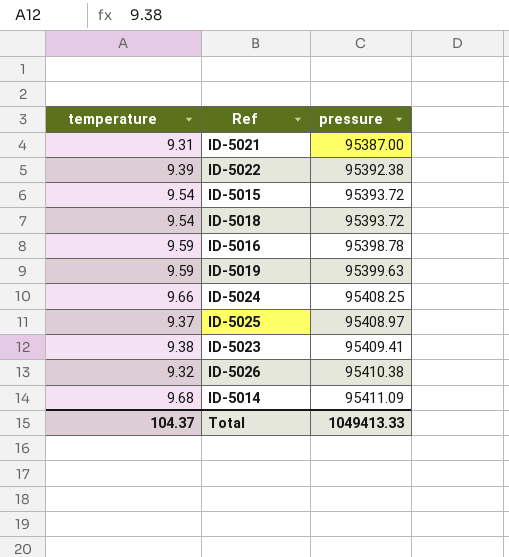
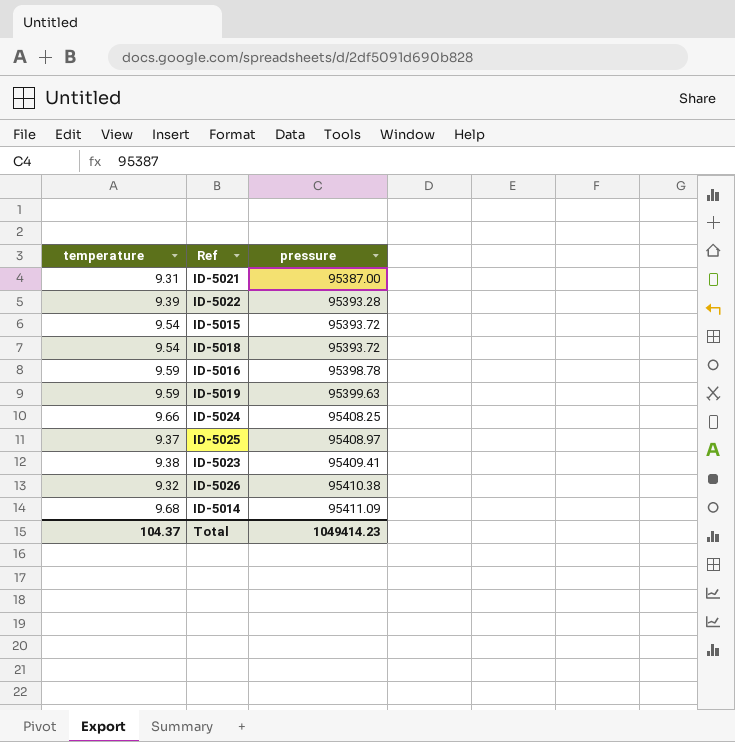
ID-5022 | pressure: 95392.38 -> 95393.28
Total | pressure: 1049413.33 -> 1049414.23

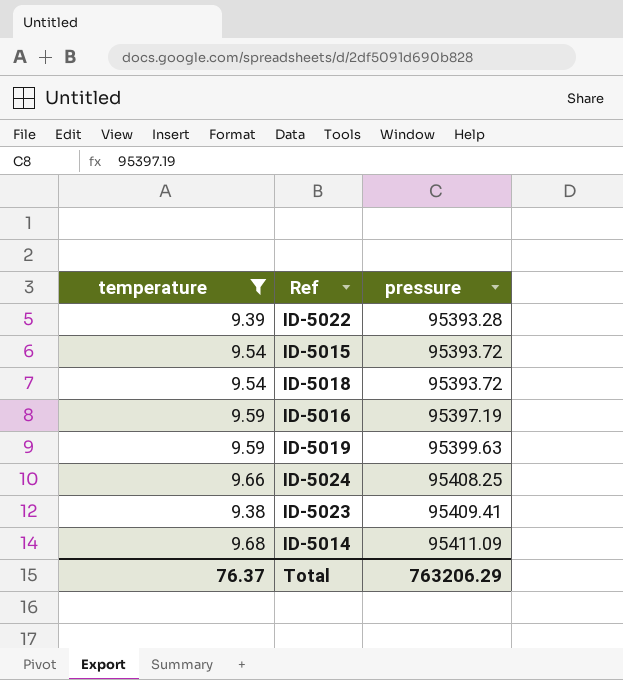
filter: none -> temperature >= 9.38
ID-5016 | pressure: 95398.78 -> 95397.19
Total | temperature: 104.37 -> 76.37
Total | pressure: 1049414.23 -> 763206.29

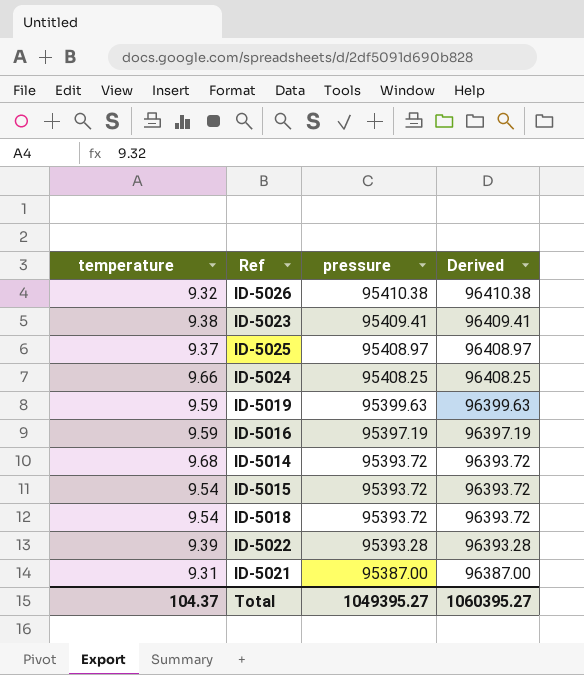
filter: temperature >= 9.38 -> none
row order: pressure ascending -> pressure descending
column Derived | formula: none -> [pressure] + 1000
ID-5014 | pressure: 95411.09 -> 95393.72
Total | temperature: 76.37 -> 104.37
Total | pressure: 763206.29 -> 1049395.27

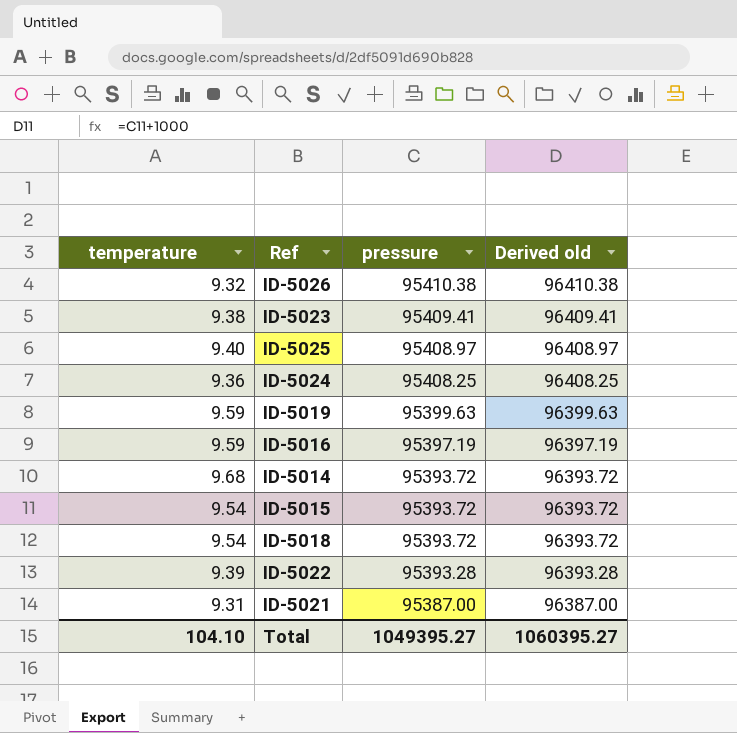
column name: Derived -> Derived old
ID-5025 | temperature: 9.37 -> 9.40
ID-5024 | temperature: 9.66 -> 9.36
Total | temperature: 104.37 -> 104.10

